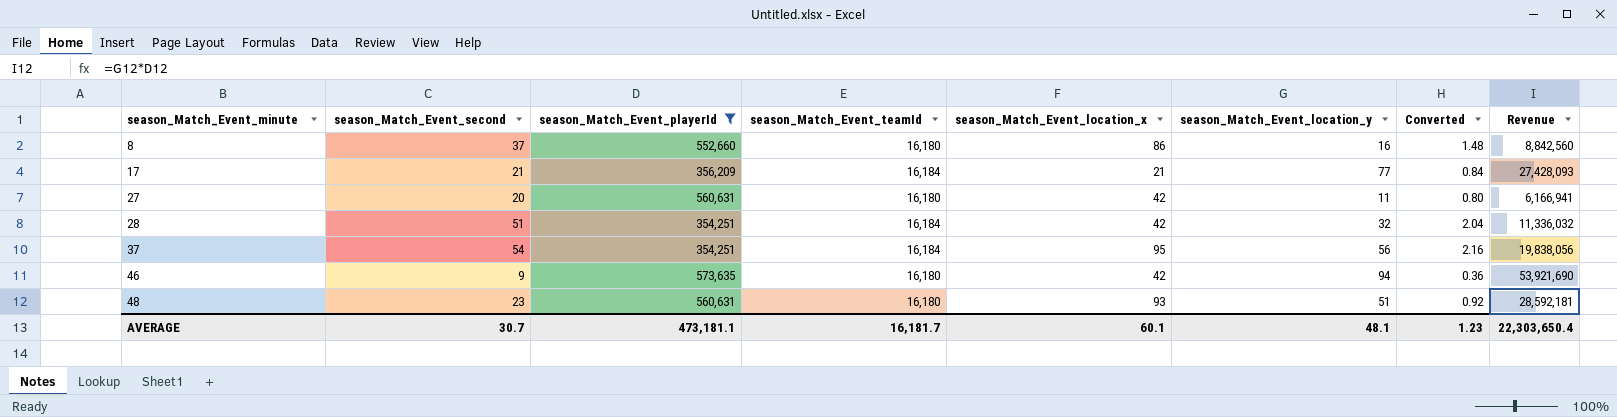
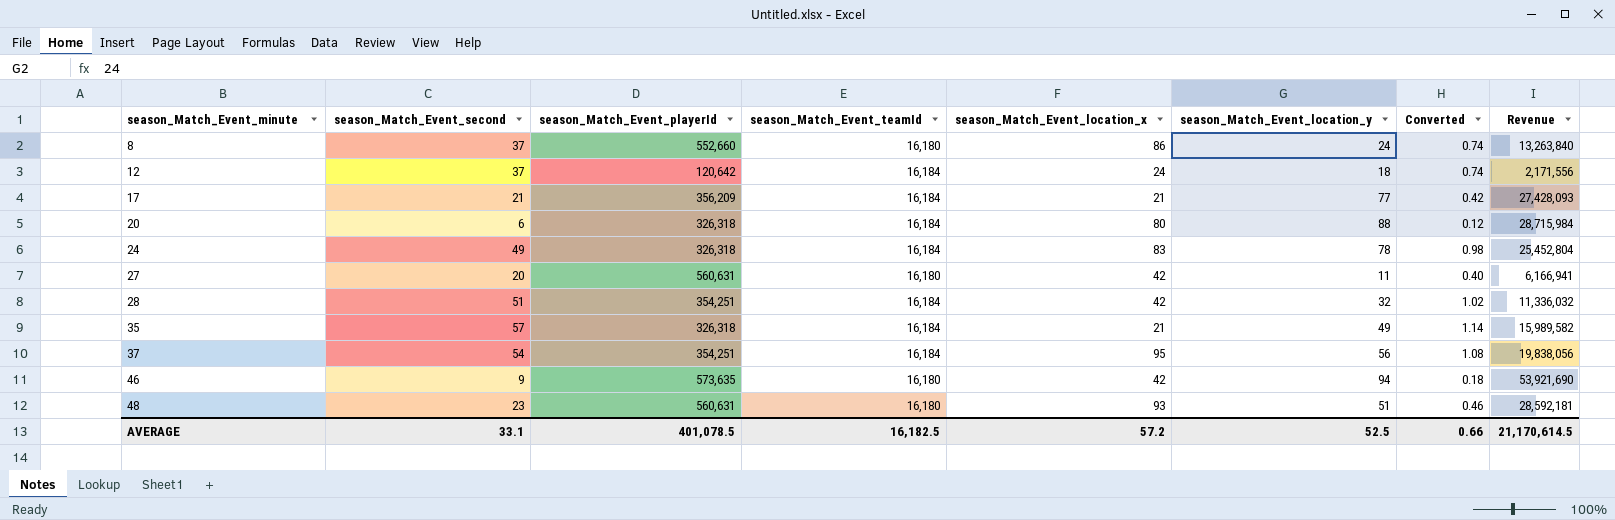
filter: season_Match_Event_playerId >= 354,251 -> none
column Converted | formula: [season_Match_Event_second] * 0.04 -> [season_Match_Event_second] * 0.02
8 | season_Match_Event_location_y: 16 -> 24
8 | Revenue: 8,842,560 -> 13,263,840
AVERAGE | season_Match_Event_second: 30.7 -> 33.1
AVERAGE | season_Match_Event_playerId: 473,181.1 -> 401,078.5
AVERAGE | season_Match_Event_teamId: 16,181.7 -> 16,182.5
AVERAGE | season_Match_Event_location_x: 60.1 -> 57.2
AVERAGE | season_Match_Event_location_y: 48.1 -> 52.5
AVERAGE | Converted: 1.23 -> 0.66
AVERAGE | Revenue: 22,303,650.4 -> 21,170,614.5

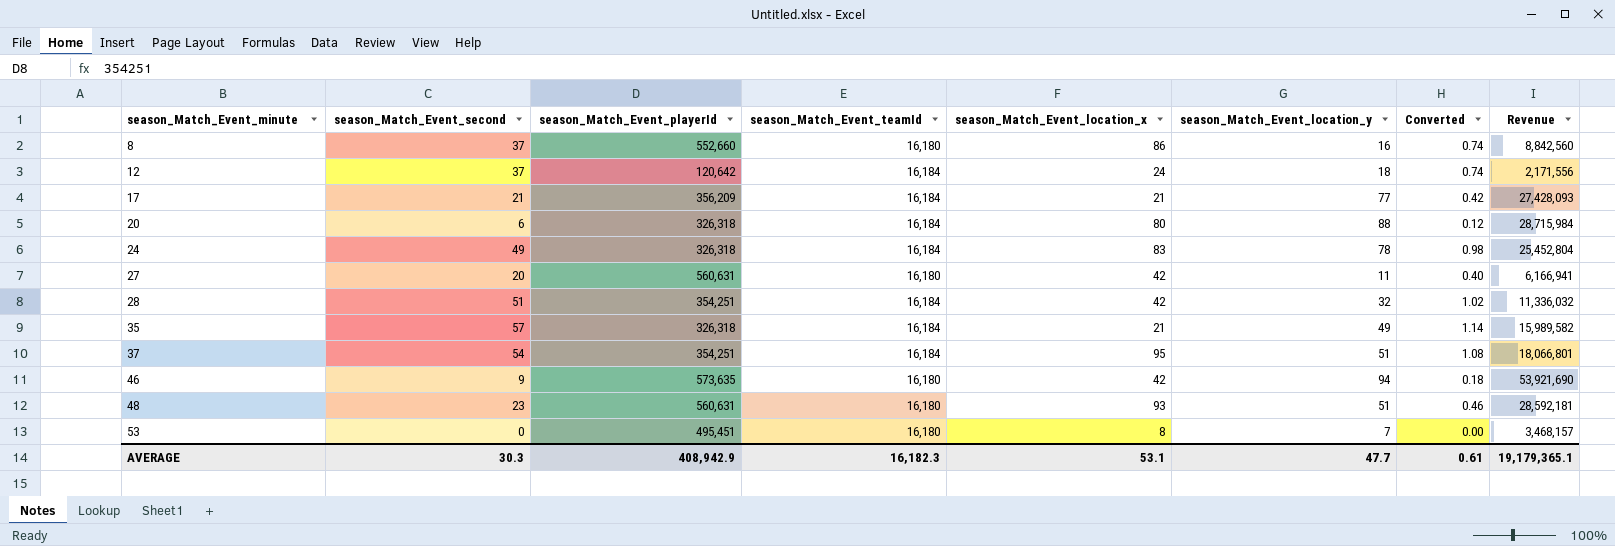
8 | season_Match_Event_location_y: 24 -> 16
8 | Revenue: 13,263,840 -> 8,842,560
37 | season_Match_Event_location_y: 56 -> 51
37 | Revenue: 19,838,056 -> 18,066,801
row 53: none -> 0 | 495,451 | 16,180 | 8 | 7 | 0.00 | 3,468,157
AVERAGE | season_Match_Event_second: 33.1 -> 30.3
AVERAGE | season_Match_Event_playerId: 401,078.5 -> 408,942.9
AVERAGE | season_Match_Event_teamId: 16,182.5 -> 16,182.3
AVERAGE | season_Match_Event_location_x: 57.2 -> 53.1
AVERAGE | season_Match_Event_location_y: 52.5 -> 47.7
AVERAGE | Converted: 0.66 -> 0.61
AVERAGE | Revenue: 21,170,614.5 -> 19,179,365.1

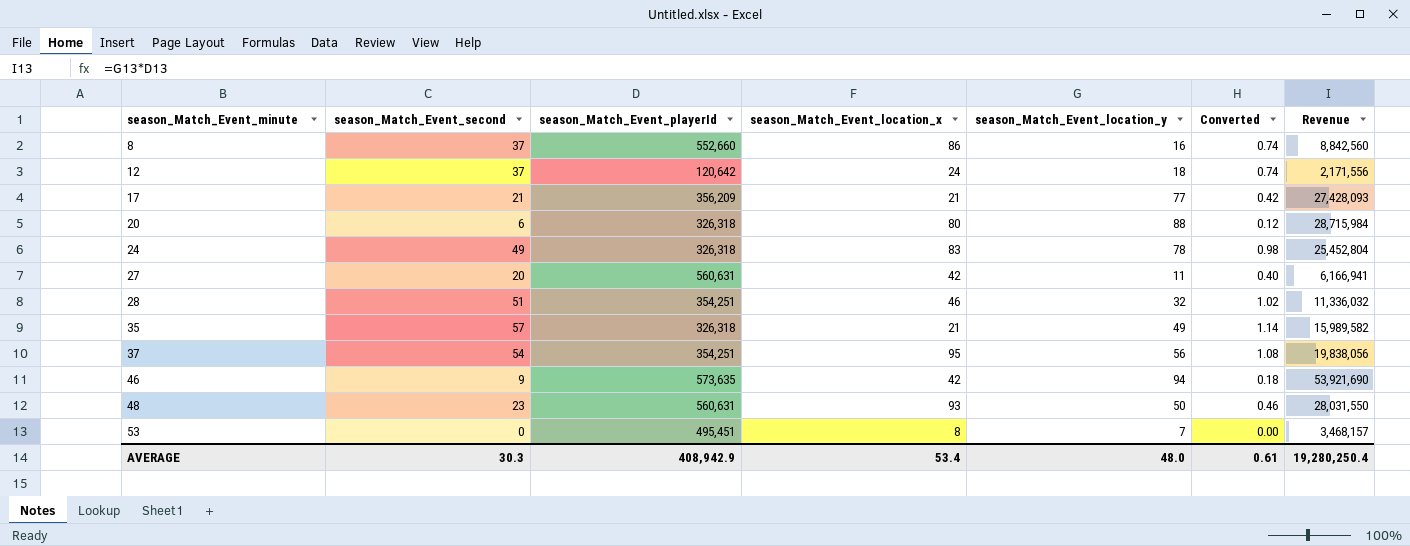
column season_Match_Event_teamId | position: 4 -> none
28 | season_Match_Event_location_x: 42 -> 46
37 | season_Match_Event_location_y: 51 -> 56
37 | Revenue: 18,066,801 -> 19,838,056
48 | season_Match_Event_location_y: 51 -> 50
48 | Revenue: 28,592,181 -> 28,031,550
AVERAGE | season_Match_Event_location_x: 53.1 -> 53.4
AVERAGE | season_Match_Event_location_y: 47.7 -> 48.0
AVERAGE | Revenue: 19,179,365.1 -> 19,280,250.4

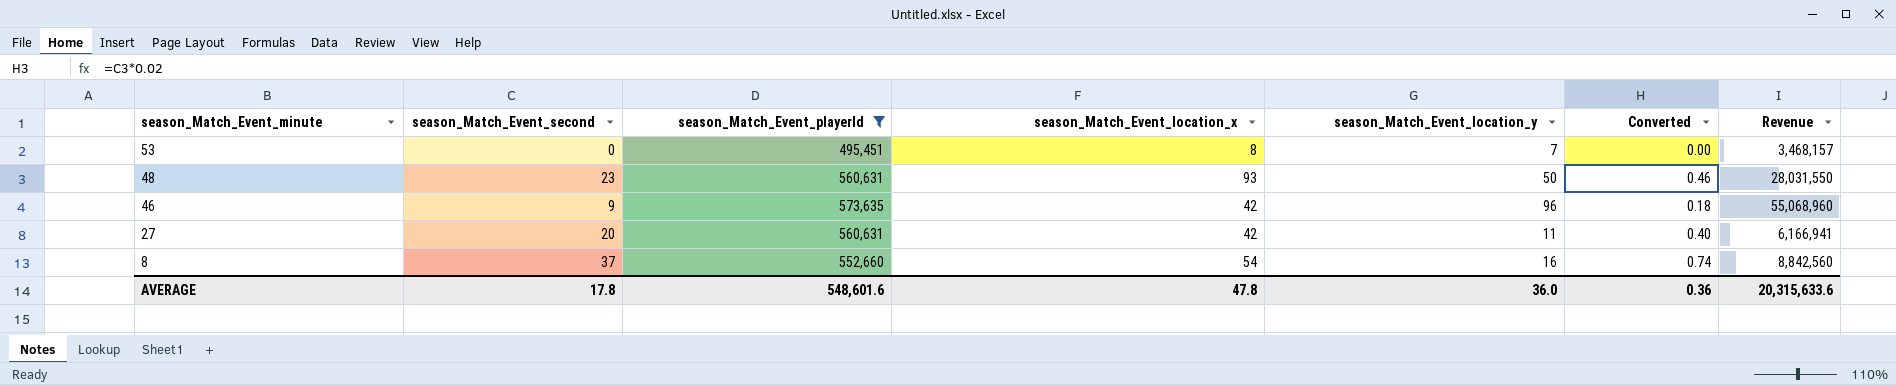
filter: none -> season_Match_Event_playerId >= 495,451
row order: season_Match_Event_minute ascending -> season_Match_Event_minute descending
46 | season_Match_Event_location_y: 94 -> 96
46 | Revenue: 53,921,690 -> 55,068,960
8 | season_Match_Event_location_x: 86 -> 54
AVERAGE | season_Match_Event_second: 30.3 -> 17.8
AVERAGE | season_Match_Event_playerId: 408,942.9 -> 548,601.6
AVERAGE | season_Match_Event_location_x: 53.4 -> 47.8
AVERAGE | season_Match_Event_location_y: 48.0 -> 36.0
AVERAGE | Converted: 0.61 -> 0.36
AVERAGE | Revenue: 19,280,250.4 -> 20,315,633.6

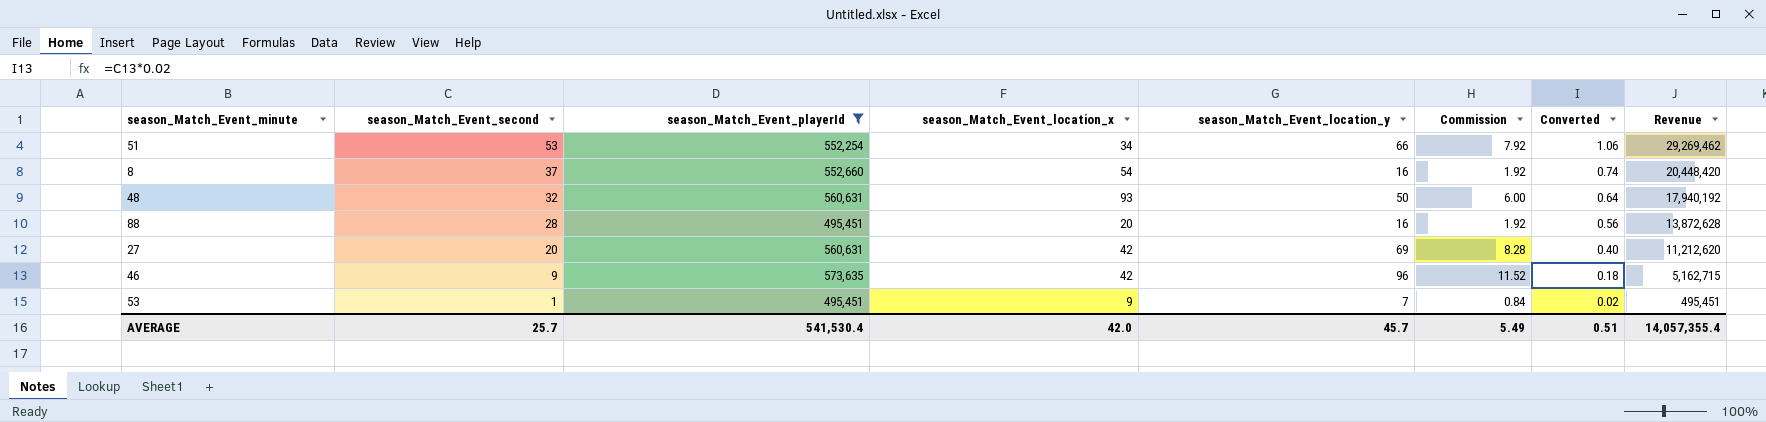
row order: season_Match_Event_minute descending -> season_Match_Event_second descending
column Commission | formula: none -> [season_Match_Event_location_y] * 0.12
column Revenue | formula: [season_Match_Event_playerId] * [season_Match_Event_location_y] -> [season_Match_Event_second] * [season_Match_Event_playerId]
row 51: none -> 53 | 552,254 | 34 | 66 | 7.92 | 1.06 | 29,269,462
48 | season_Match_Event_second: 23 -> 32
48 | Converted: 0.46 -> 0.64
row 88: none -> 28 | 495,451 | 20 | 16 | 1.92 | 0.56 | 13,872,628
27 | season_Match_Event_location_y: 11 -> 69
53 | season_Match_Event_second: 0 -> 1
53 | season_Match_Event_location_x: 8 -> 9
53 | Converted: 0.00 -> 0.02
AVERAGE | season_Match_Event_second: 17.8 -> 25.7
AVERAGE | season_Match_Event_playerId: 548,601.6 -> 541,530.4
AVERAGE | season_Match_Event_location_x: 47.8 -> 42.0
AVERAGE | season_Match_Event_location_y: 36.0 -> 45.7
AVERAGE | Converted: 0.36 -> 0.51
AVERAGE | Revenue: 20,315,633.6 -> 14,057,355.4

